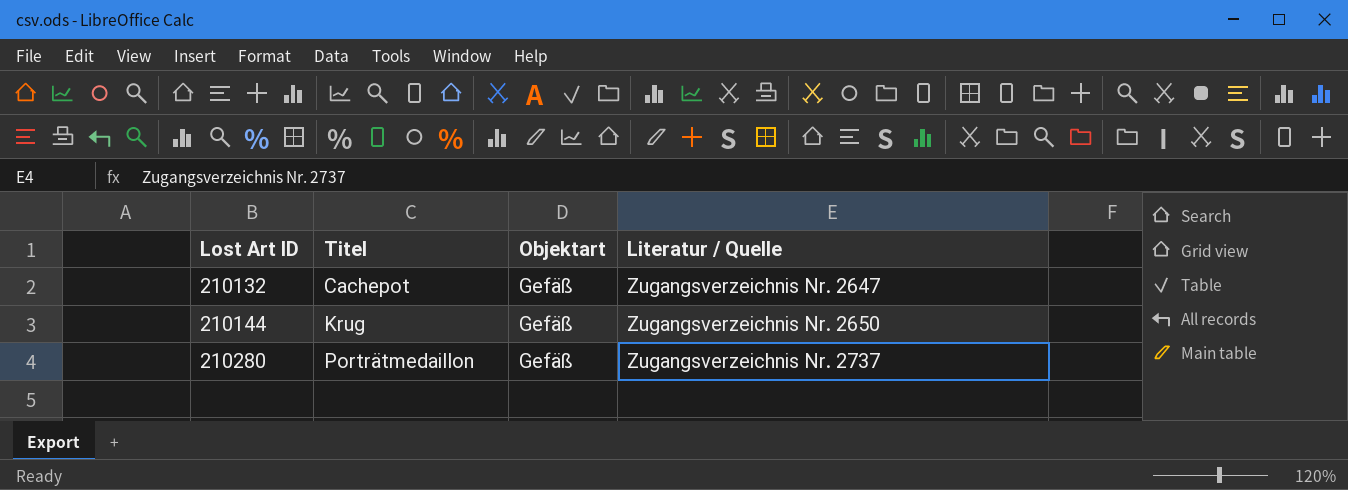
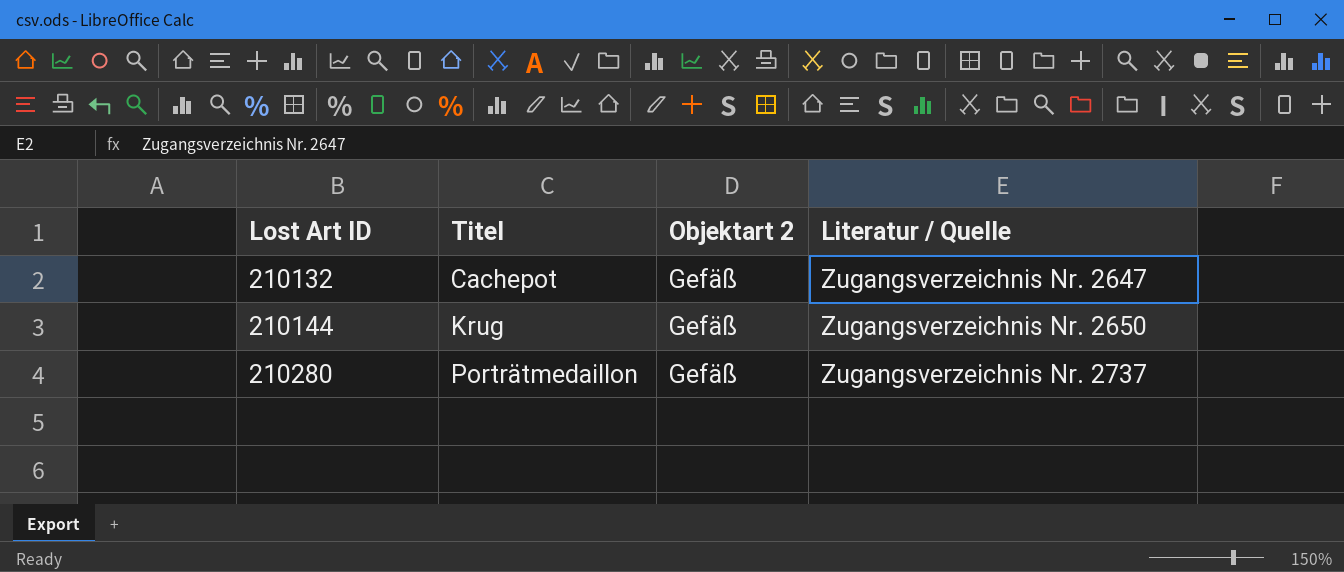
column name: Objektart -> Objektart 2

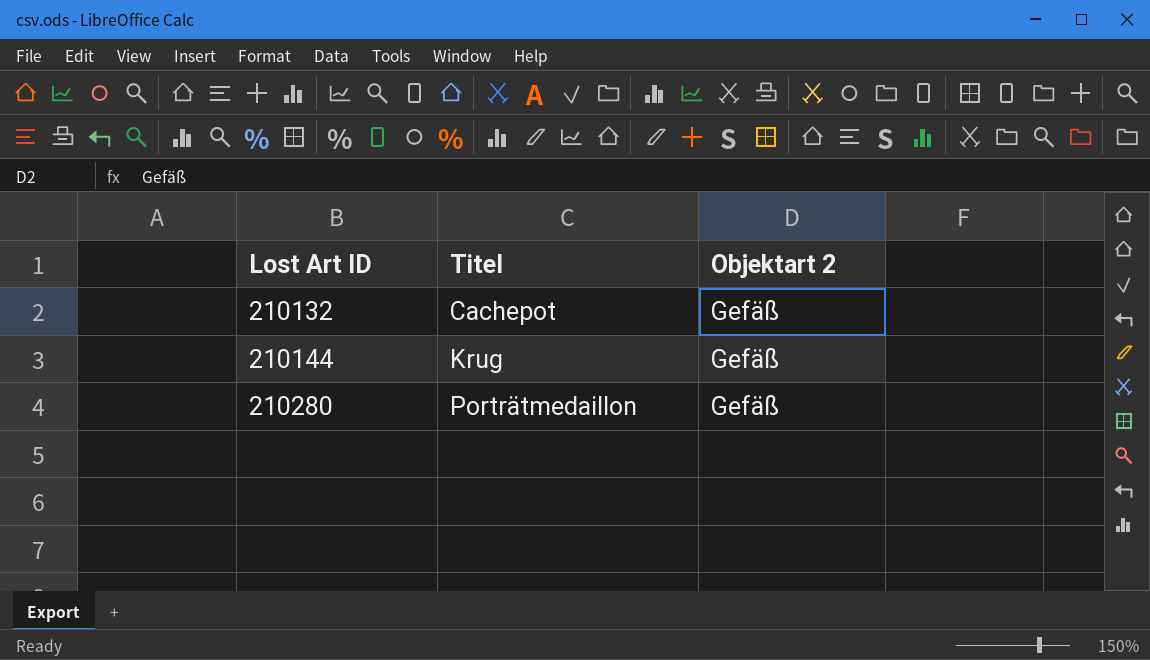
column Literatur / Quelle | position: 4 -> none

